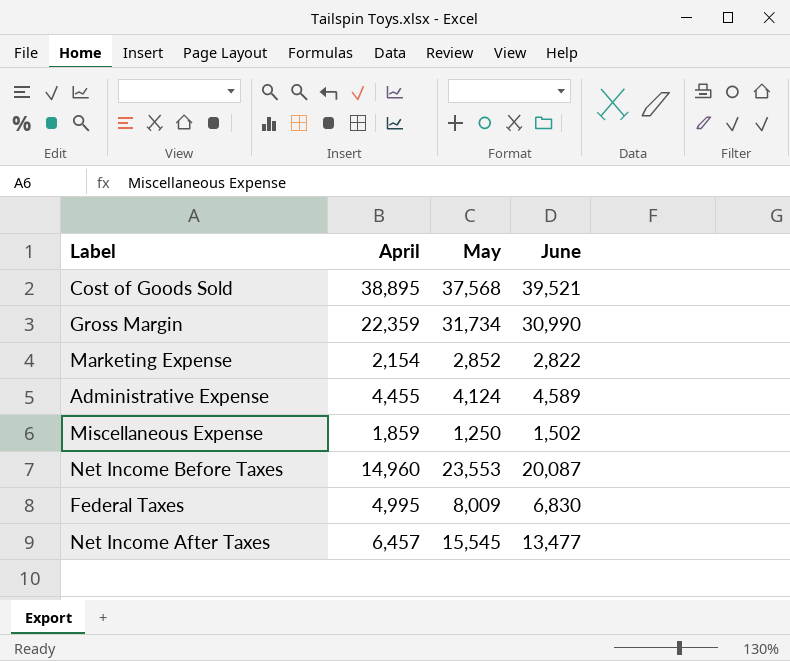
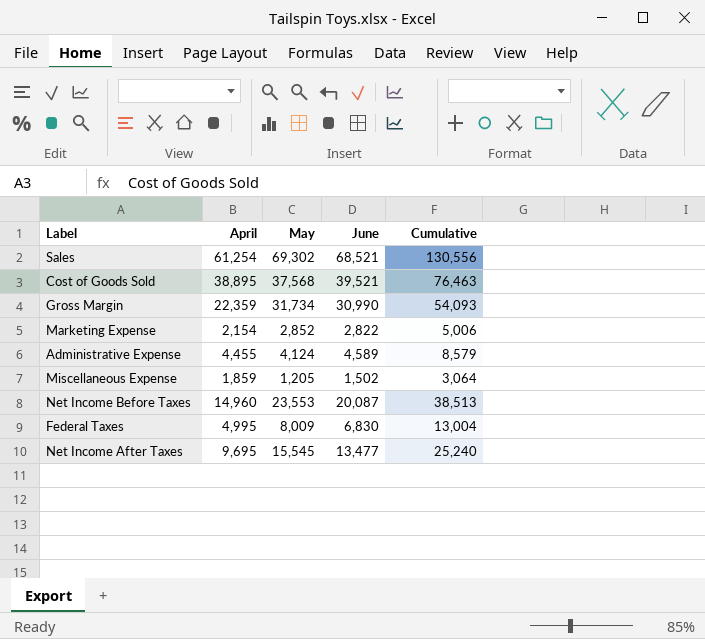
column Cumulative | formula: none -> [April] + [May]
row Sales: none -> 61,254 | 69,302 | 68,521 | 130,556
Miscellaneous Expense | May: 1,250 -> 1,205
Net Income After Taxes | April: 6,457 -> 9,695

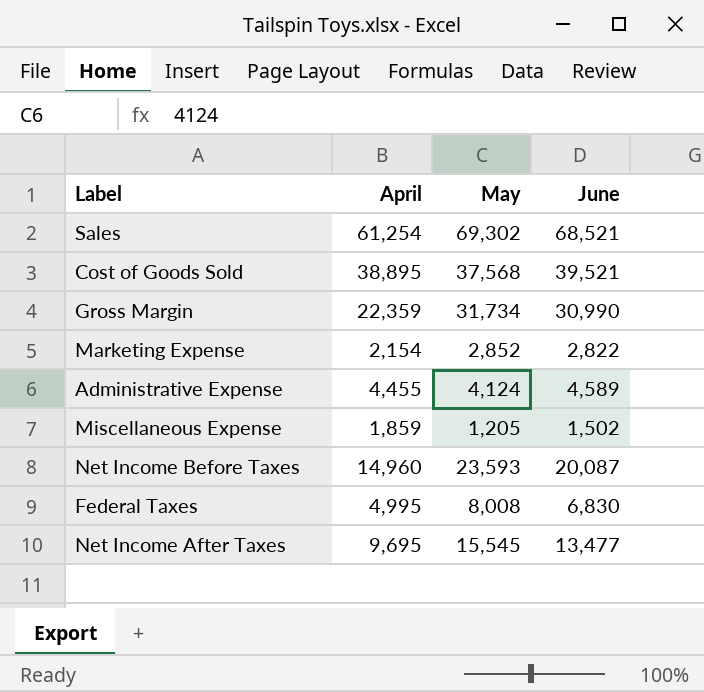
column Cumulative | formula: [April] + [May] -> none
Net Income Before Taxes | May: 23,553 -> 23,593
Federal Taxes | May: 8,009 -> 8,008

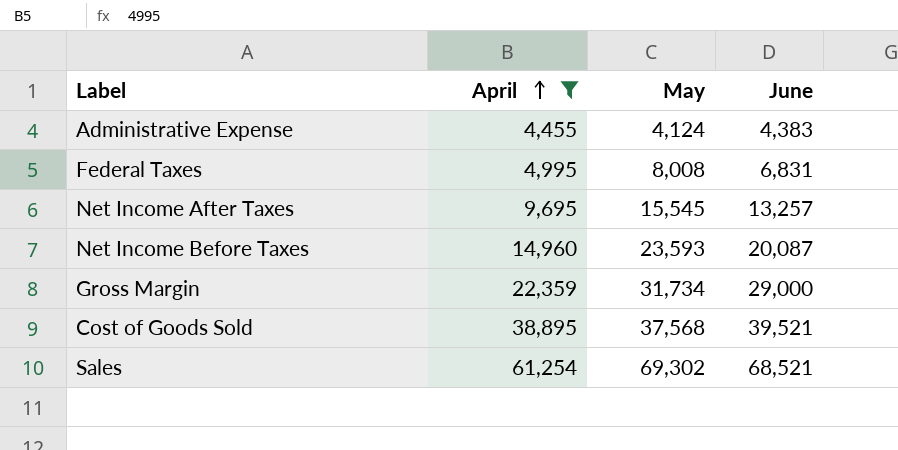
filter: none -> April >= 4,455
row order: none -> April ascending
Administrative Expense | June: 4,589 -> 4,383
Federal Taxes | June: 6,830 -> 6,831
Net Income After Taxes | June: 13,477 -> 13,257
Gross Margin | June: 30,990 -> 29,000

